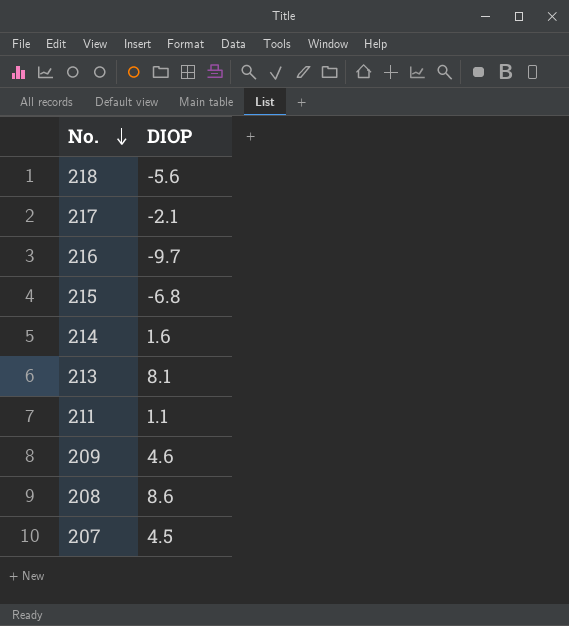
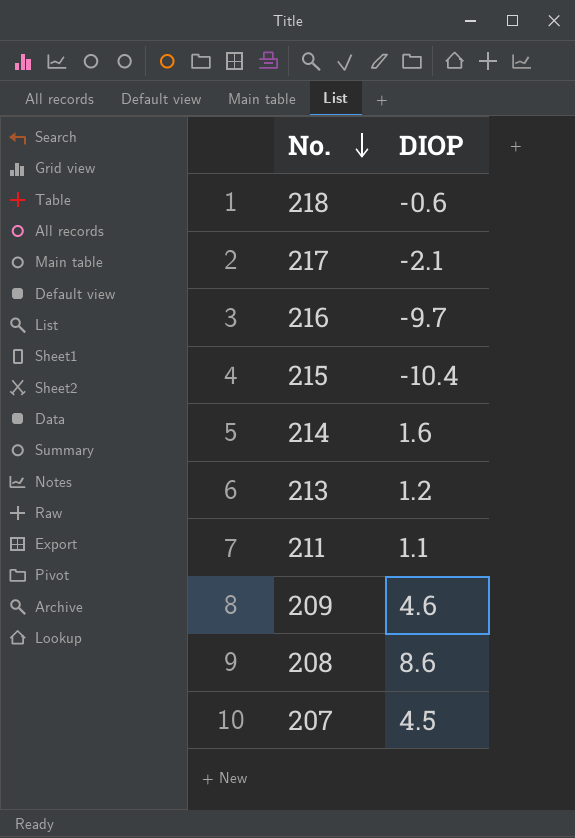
218 | DIOP: -5.6 -> -0.6
215 | DIOP: -6.8 -> -10.4
213 | DIOP: 8.1 -> 1.2

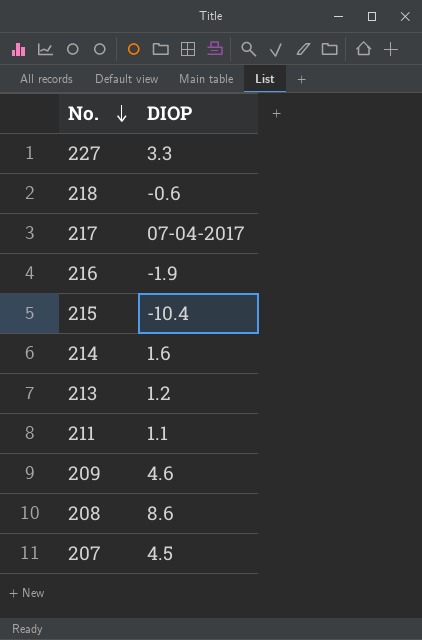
row 227: none -> 3.3
217 | DIOP: -2.1 -> 07-04-2017
216 | DIOP: -9.7 -> -1.9

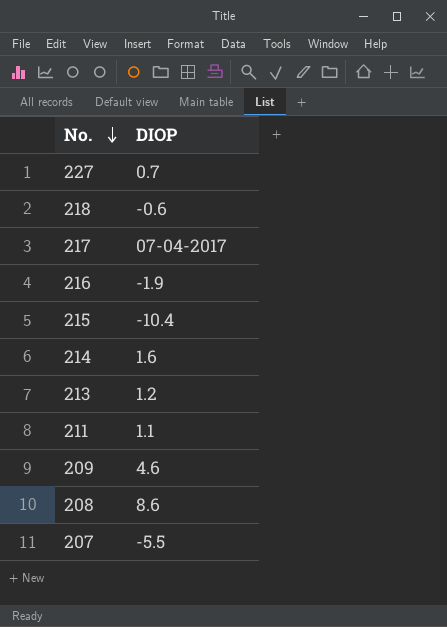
227 | DIOP: 3.3 -> 0.7
207 | DIOP: 4.5 -> -5.5

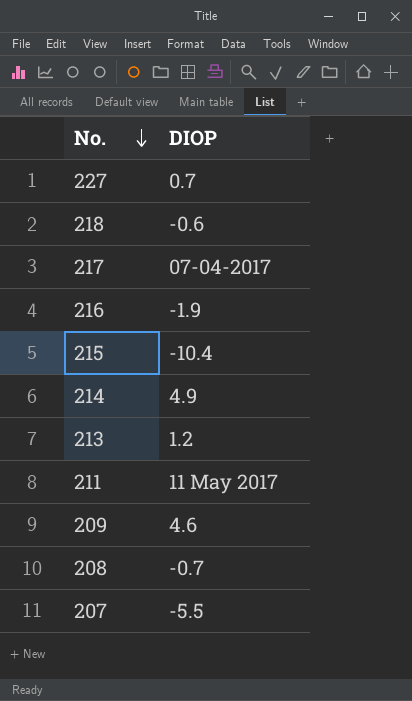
214 | DIOP: 1.6 -> 4.9
211 | DIOP: 1.1 -> 11 May 2017
208 | DIOP: 8.6 -> -0.7

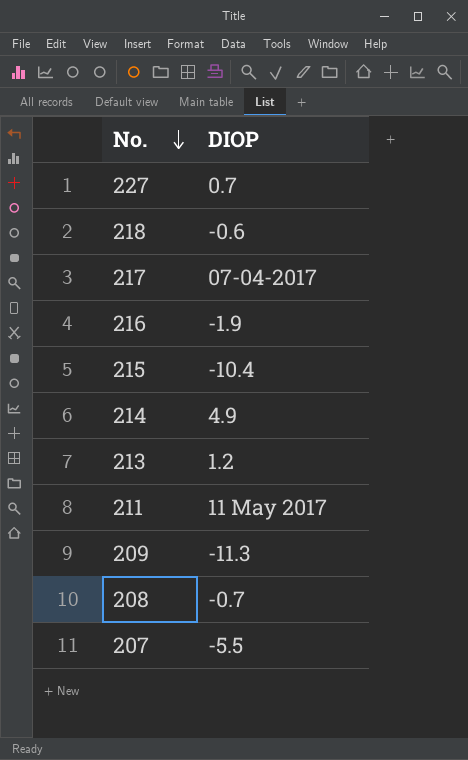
209 | DIOP: 4.6 -> -11.3

